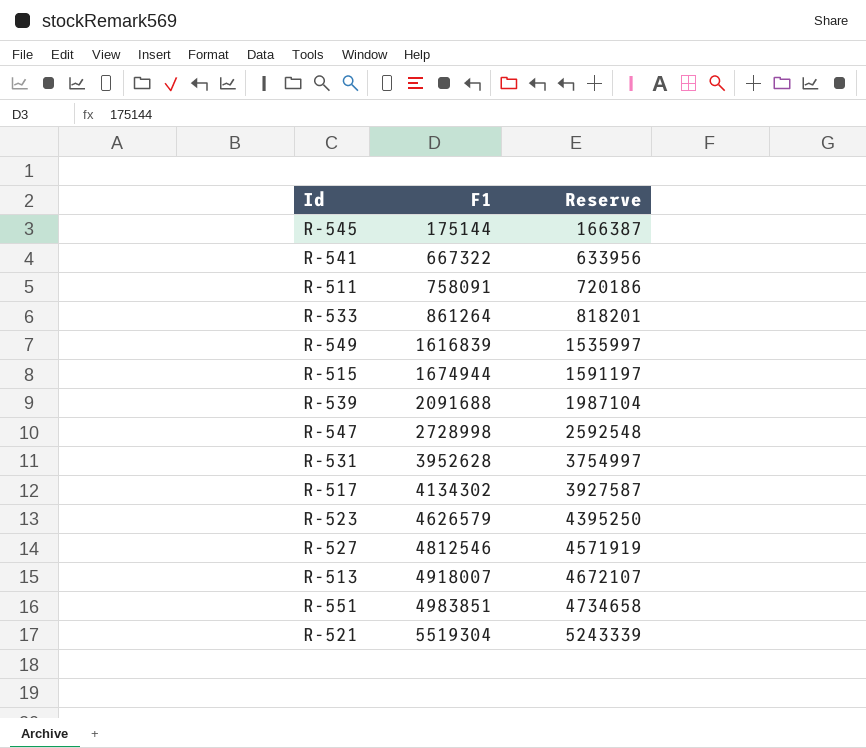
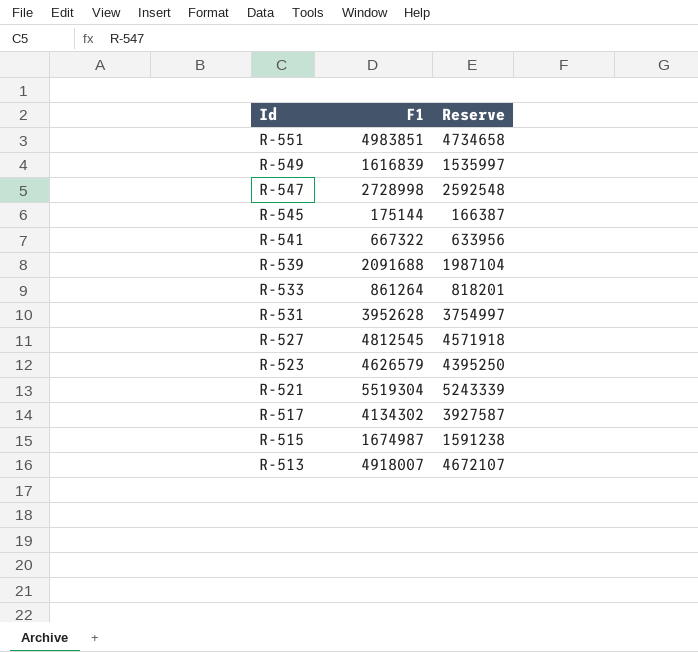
row order: F1 ascending -> Id descending
row R-511: 758091 | 720186 -> none
R-527 | F1: 4812546 -> 4812545
R-527 | Reserve: 4571919 -> 4571918
R-515 | F1: 1674944 -> 1674987
R-515 | Reserve: 1591197 -> 1591238

